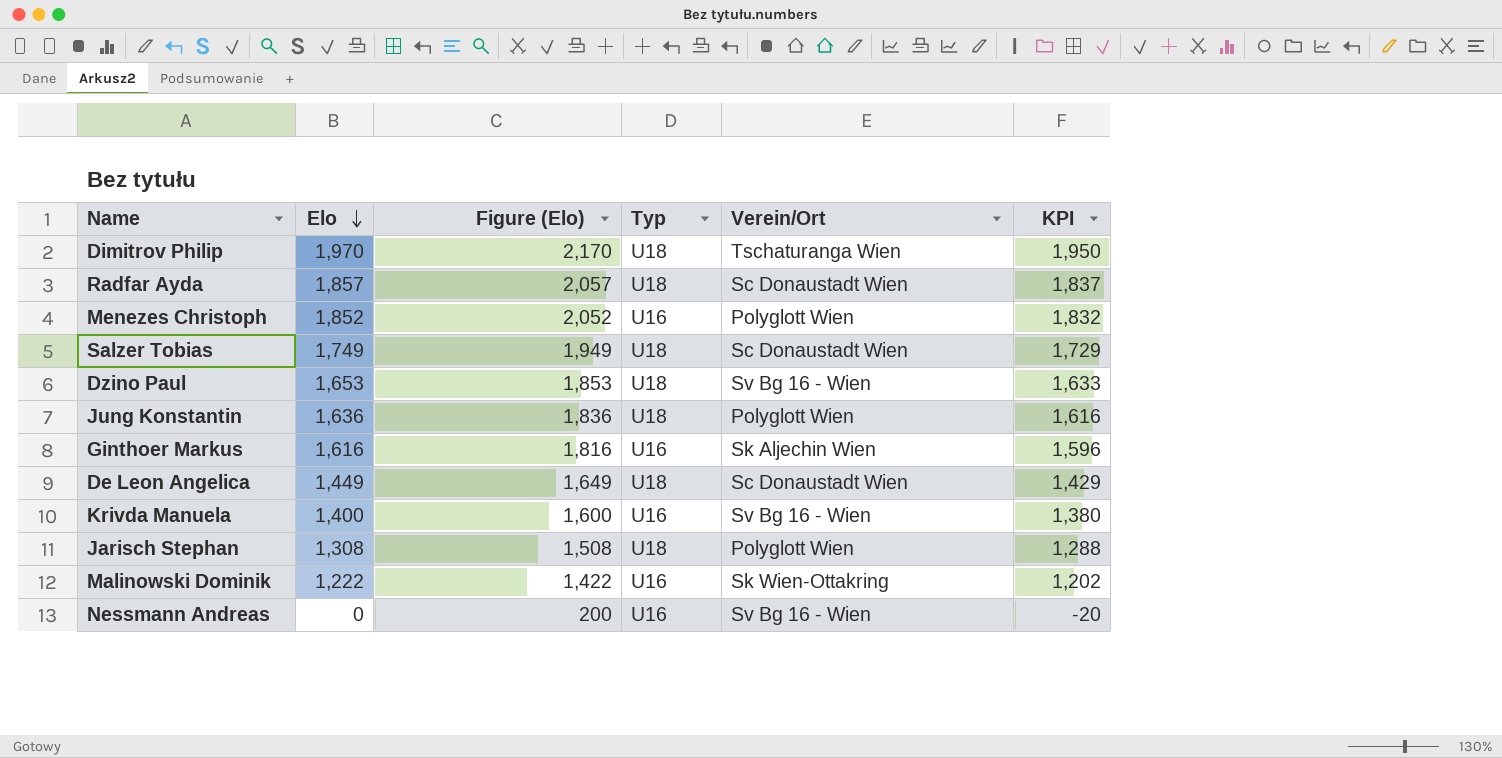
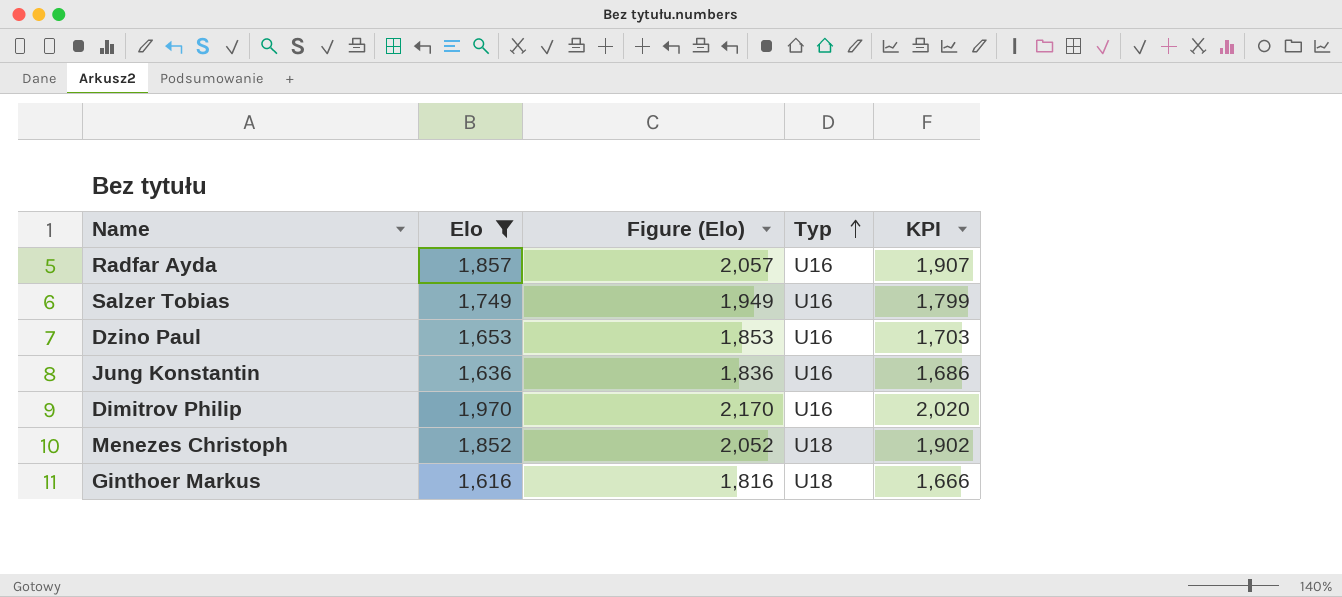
filter: none -> Elo >= 1,616
row order: Elo descending -> Typ ascending
column Verein/Ort | position: 5 -> none
column KPI | formula: [Elo] - 20 -> [Elo] + 50
Radfar Ayda | Typ: U18 -> U16
Salzer Tobias | Typ: U18 -> U16
Dzino Paul | Typ: U18 -> U16
Jung Konstantin | Typ: U18 -> U16
Dimitrov Philip | Typ: U18 -> U16
Menezes Christoph | Typ: U16 -> U18
Ginthoer Markus | Typ: U16 -> U18

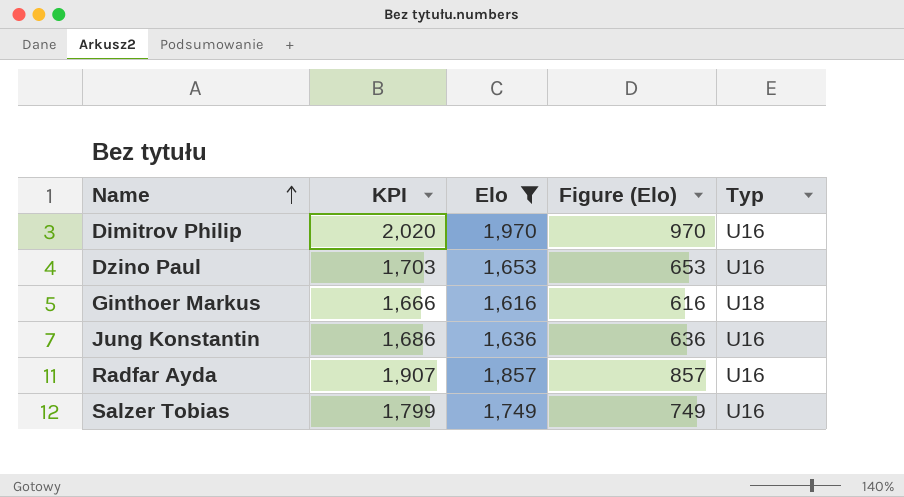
row order: Typ ascending -> Name ascending
column KPI | position: 5 -> 2
column Figure (Elo) | formula: [Elo] + 200 -> [Elo] - 1000
row Menezes Christoph: 1,852 | 2,052 | U18 | 1,902 -> none

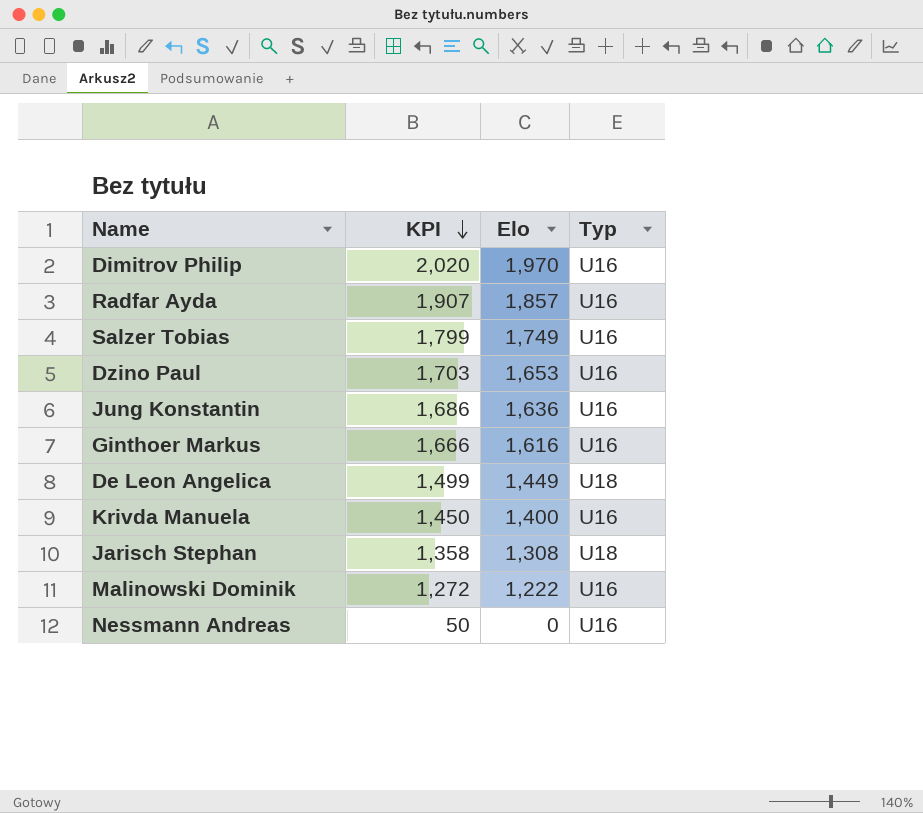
filter: Elo >= 1,616 -> none
row order: Name ascending -> KPI descending
column Figure (Elo) | formula: [Elo] - 1000 -> none
Ginthoer Markus | Typ: U18 -> U16

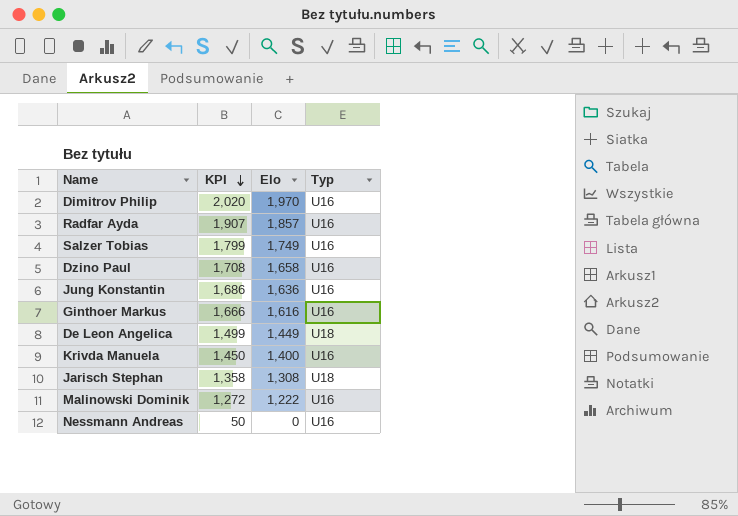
Dzino Paul | KPI: 1,703 -> 1,708
Dzino Paul | Elo: 1,653 -> 1,658

